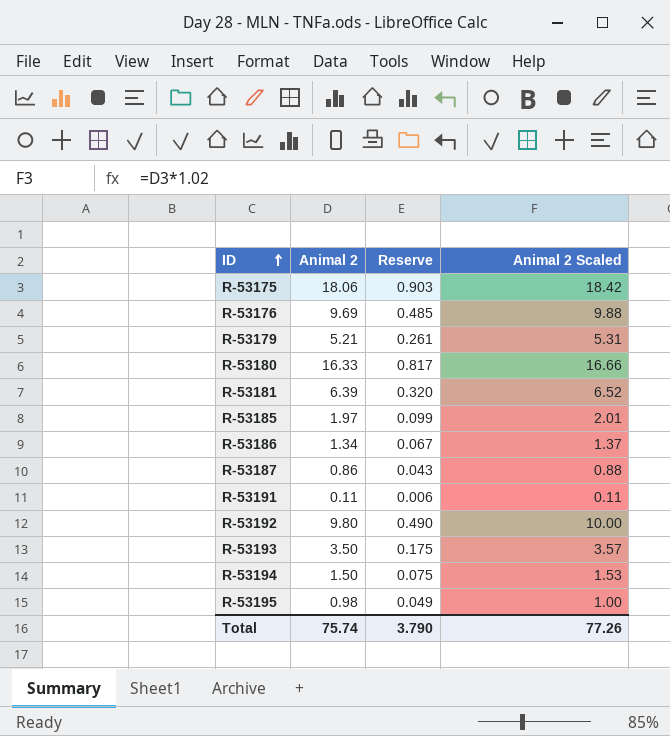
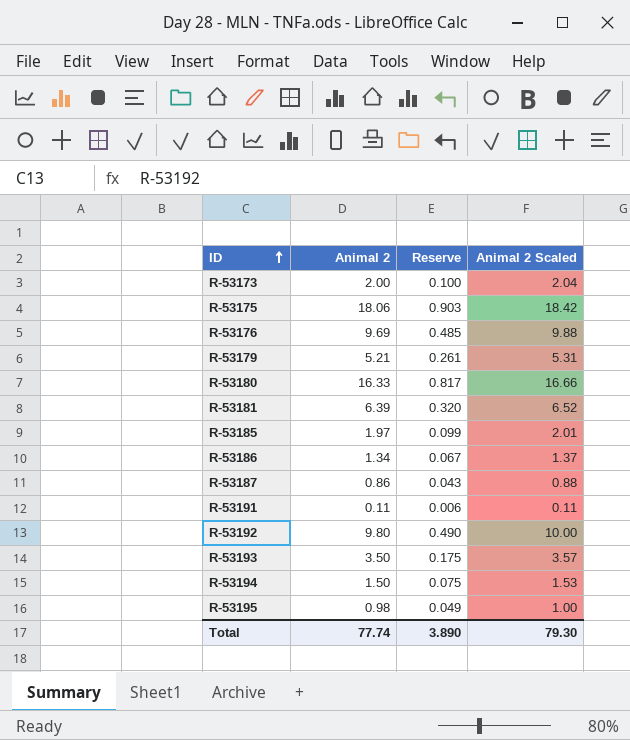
row R-53173: none -> 2.00 | 0.100 | 2.04
Total | Animal 2: 75.74 -> 77.74
Total | Reserve: 3.790 -> 3.890
Total | Animal 2 Scaled: 77.26 -> 79.30

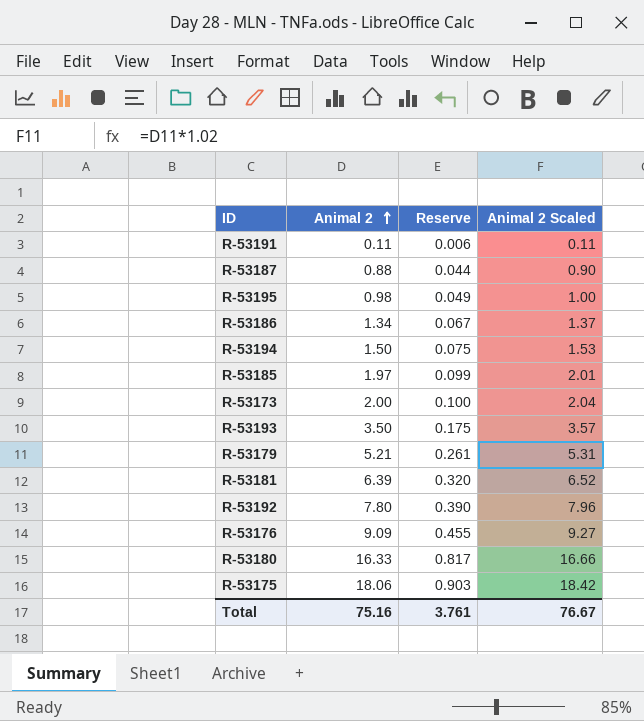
row order: ID ascending -> Animal 2 ascending
R-53187 | Animal 2: 0.86 -> 0.88
R-53187 | Reserve: 0.043 -> 0.044
R-53187 | Animal 2 Scaled: 0.88 -> 0.90
R-53192 | Animal 2: 9.80 -> 7.80
R-53192 | Reserve: 0.490 -> 0.390
R-53192 | Animal 2 Scaled: 10.00 -> 7.96
R-53176 | Animal 2: 9.69 -> 9.09
R-53176 | Reserve: 0.485 -> 0.455
R-53176 | Animal 2 Scaled: 9.88 -> 9.27
Total | Animal 2: 77.74 -> 75.16
Total | Reserve: 3.890 -> 3.761
Total | Animal 2 Scaled: 79.30 -> 76.67

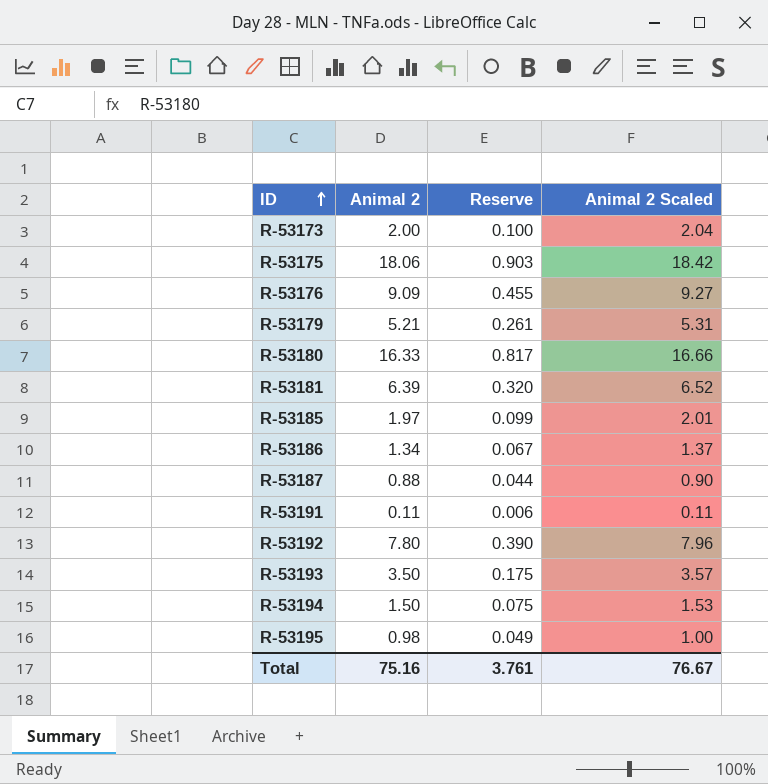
row order: Animal 2 ascending -> ID ascending

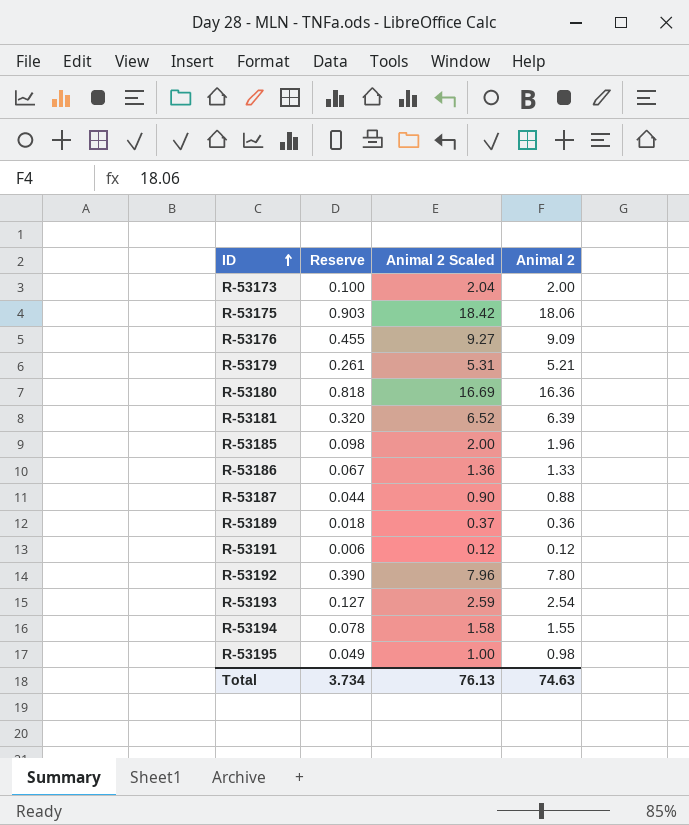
column Animal 2 | position: 2 -> 4
R-53180 | Reserve: 0.817 -> 0.818
R-53180 | Animal 2 Scaled: 16.66 -> 16.69
R-53180 | Animal 2: 16.33 -> 16.36
R-53185 | Reserve: 0.099 -> 0.098
R-53185 | Animal 2 Scaled: 2.01 -> 2.00
R-53185 | Animal 2: 1.97 -> 1.96
R-53186 | Animal 2 Scaled: 1.37 -> 1.36
R-53186 | Animal 2: 1.34 -> 1.33
row R-53189: none -> 0.018 | 0.37 | 0.36
R-53191 | Animal 2 Scaled: 0.11 -> 0.12
R-53191 | Animal 2: 0.11 -> 0.12
R-53193 | Reserve: 0.175 -> 0.127
R-53193 | Animal 2 Scaled: 3.57 -> 2.59
R-53193 | Animal 2: 3.50 -> 2.54
R-53194 | Reserve: 0.075 -> 0.078
R-53194 | Animal 2 Scaled: 1.53 -> 1.58
R-53194 | Animal 2: 1.50 -> 1.55
Total | Reserve: 3.761 -> 3.734
Total | Animal 2 Scaled: 76.67 -> 76.13
Total | Animal 2: 75.16 -> 74.63

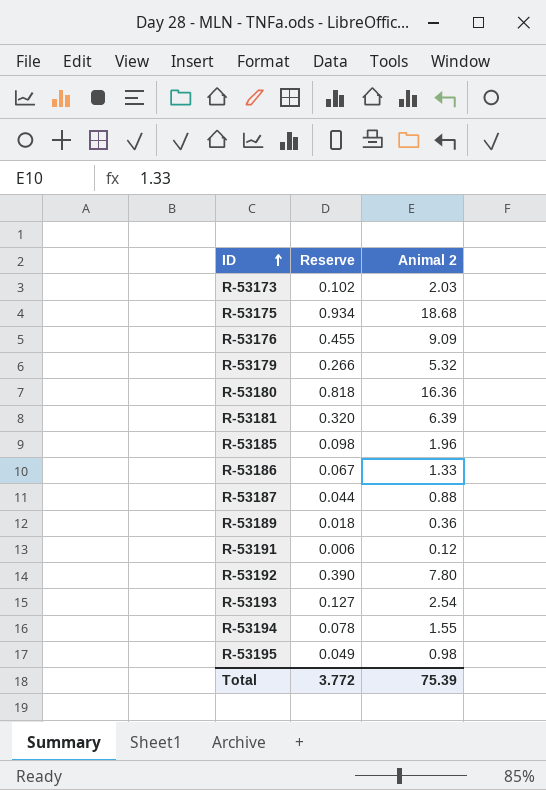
column Animal 2 Scaled | formula: [Animal 2] * 1.02 -> none
R-53173 | Reserve: 0.100 -> 0.102
R-53173 | Animal 2: 2.00 -> 2.03
R-53175 | Reserve: 0.903 -> 0.934
R-53175 | Animal 2: 18.06 -> 18.68
R-53179 | Reserve: 0.261 -> 0.266
R-53179 | Animal 2: 5.21 -> 5.32
Total | Reserve: 3.734 -> 3.772
Total | Animal 2: 74.63 -> 75.39

